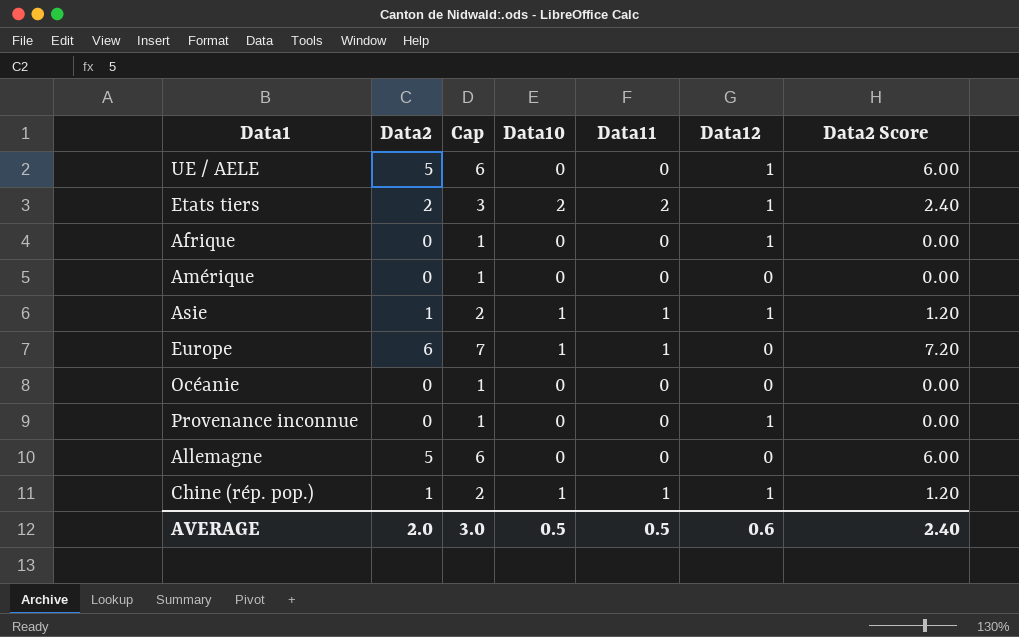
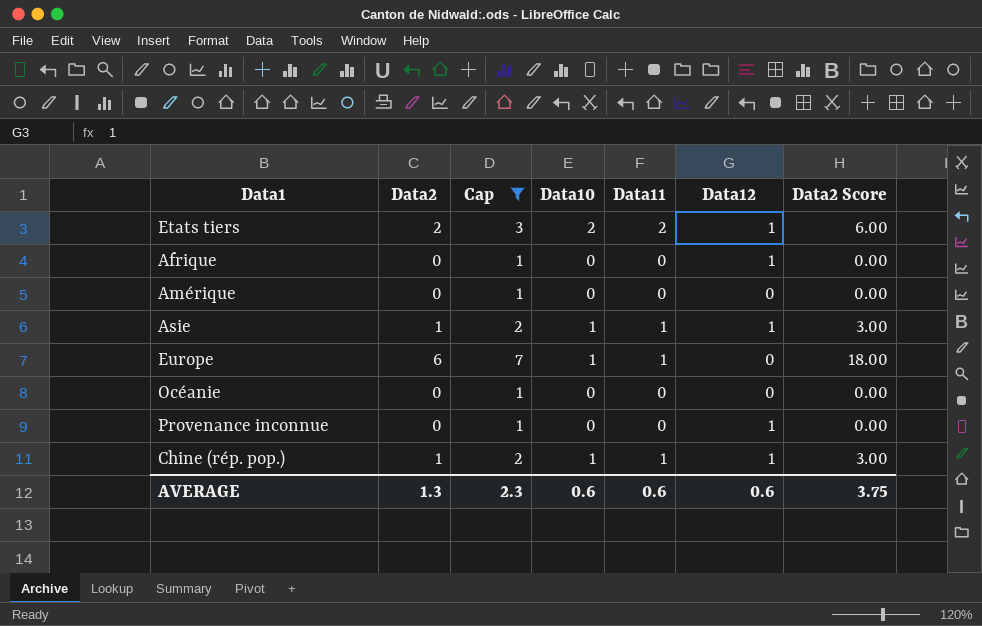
filter: none -> Cap != 6
column Data2 Score | formula: [Data2] * 1.2 -> [Data2] * 3
AVERAGE | Data2: 2.0 -> 1.3
AVERAGE | Cap: 3.0 -> 2.3
AVERAGE | Data10: 0.5 -> 0.6
AVERAGE | Data11: 0.5 -> 0.6
AVERAGE | Data2 Score: 2.40 -> 3.75

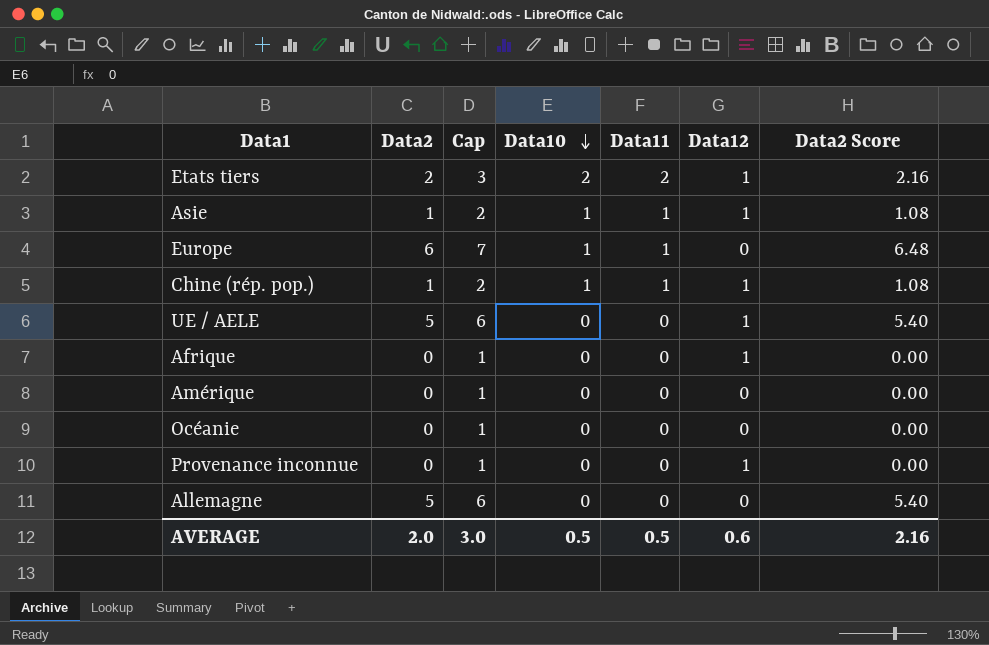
filter: Cap != 6 -> none
row order: none -> Data10 descending
column Data2 Score | formula: [Data2] * 3 -> [Data2] * 1.08
AVERAGE | Data2: 1.3 -> 2.0
AVERAGE | Cap: 2.3 -> 3.0
AVERAGE | Data10: 0.6 -> 0.5
AVERAGE | Data11: 0.6 -> 0.5
AVERAGE | Data2 Score: 3.75 -> 2.16

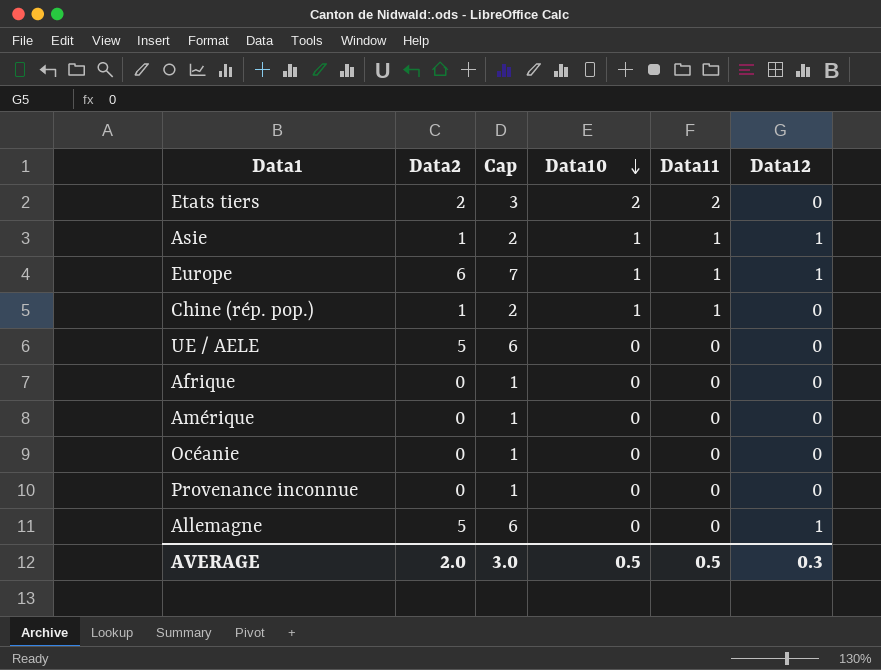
column Data2 Score | formula: [Data2] * 1.08 -> none
Etats tiers | Data12: 1 -> 0
Europe | Data12: 0 -> 1
Chine (rép. pop.) | Data12: 1 -> 0
UE / AELE | Data12: 1 -> 0
Afrique | Data12: 1 -> 0
Provenance inconnue | Data12: 1 -> 0
Allemagne | Data12: 0 -> 1
AVERAGE | Data12: 0.6 -> 0.3

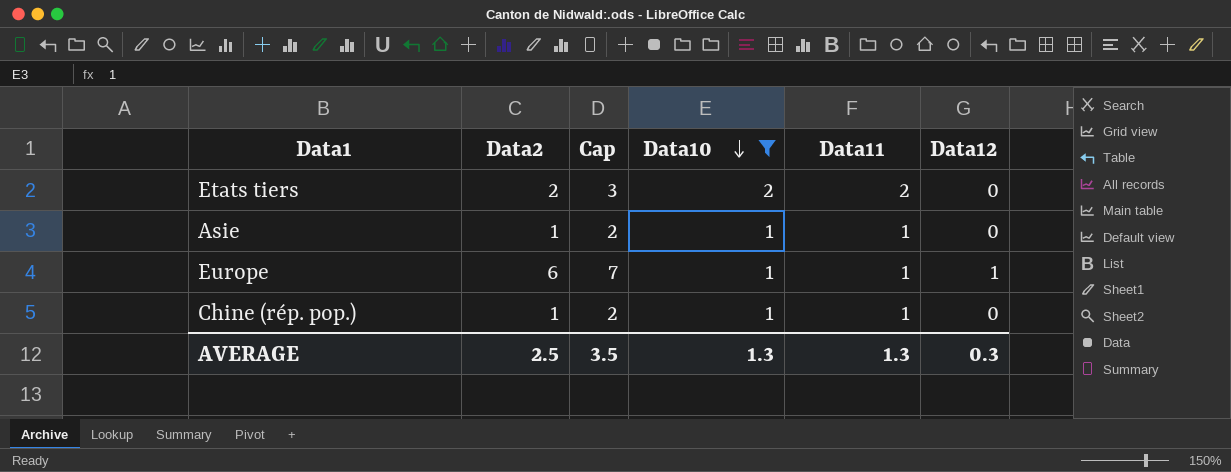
filter: none -> Data10 != 0
Asie | Data12: 1 -> 0
AVERAGE | Data2: 2.0 -> 2.5
AVERAGE | Cap: 3.0 -> 3.5
AVERAGE | Data10: 0.5 -> 1.3
AVERAGE | Data11: 0.5 -> 1.3

